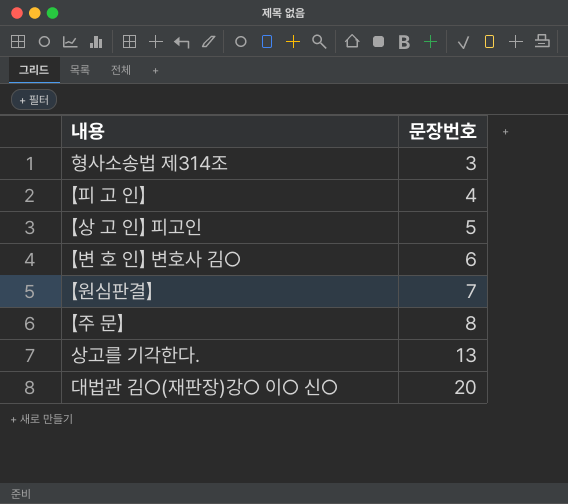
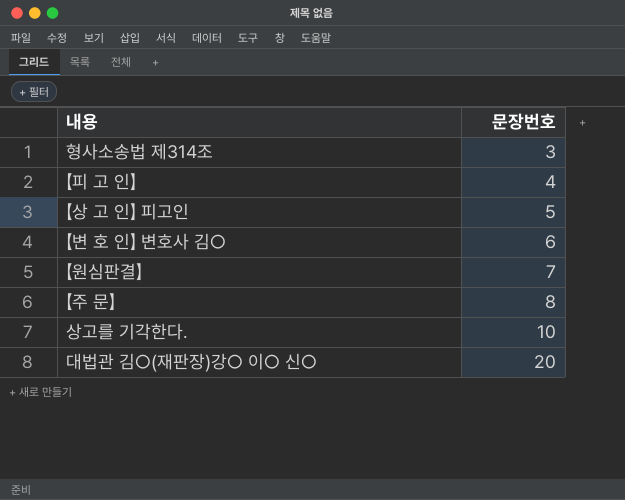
상고를 기각한다. | 문장번호: 13 -> 10

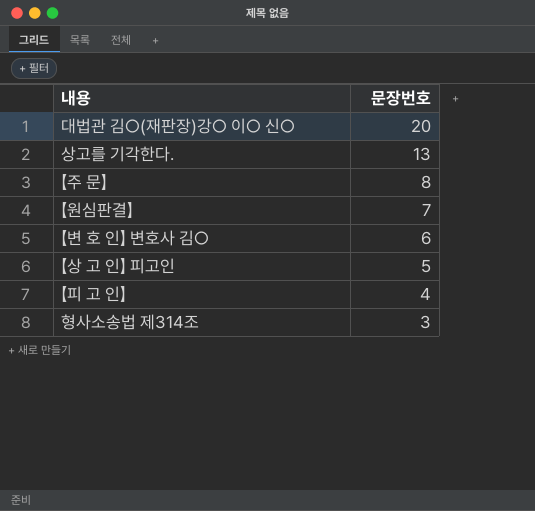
row order: 문장번호 ascending -> 문장번호 descending
상고를 기각한다. | 문장번호: 10 -> 13

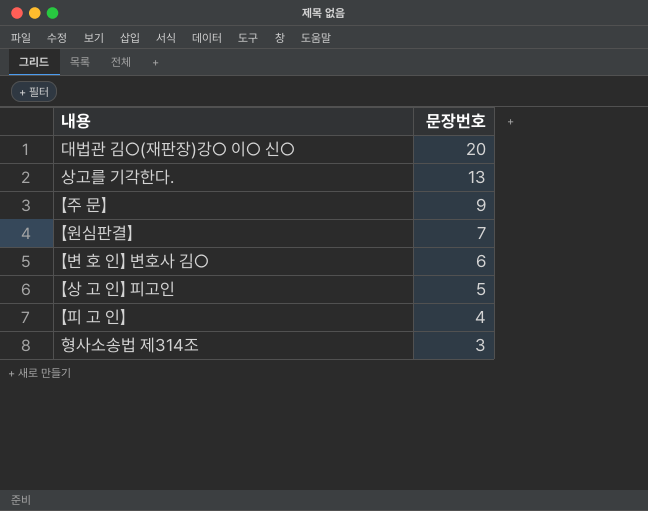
【주 문】 | 문장번호: 8 -> 9

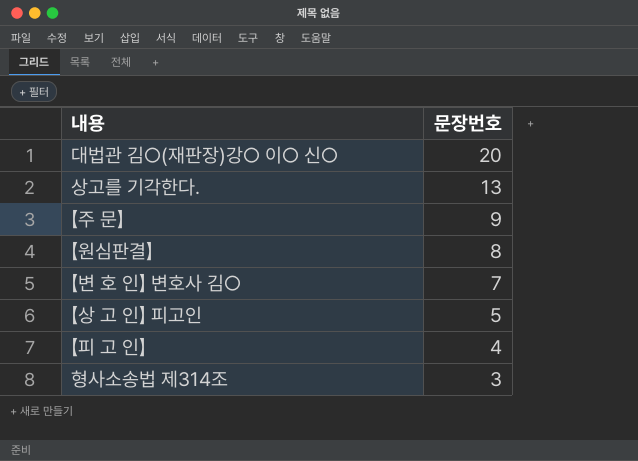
【원심판결】 | 문장번호: 7 -> 8
【변 호 인】 변호사 김○ | 문장번호: 6 -> 7

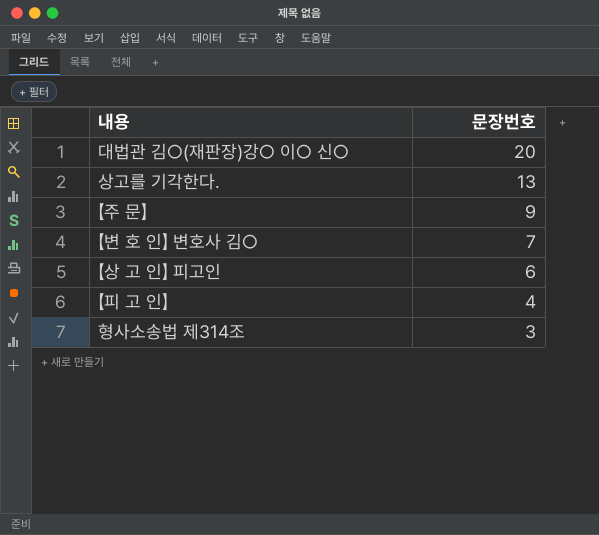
row 【원심판결】: 8 -> none
【상 고 인】 피고인 | 문장번호: 5 -> 6

